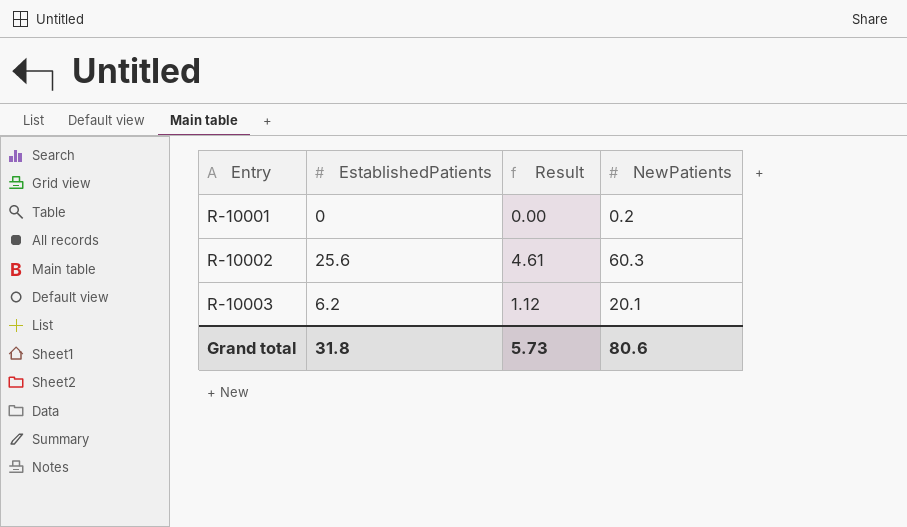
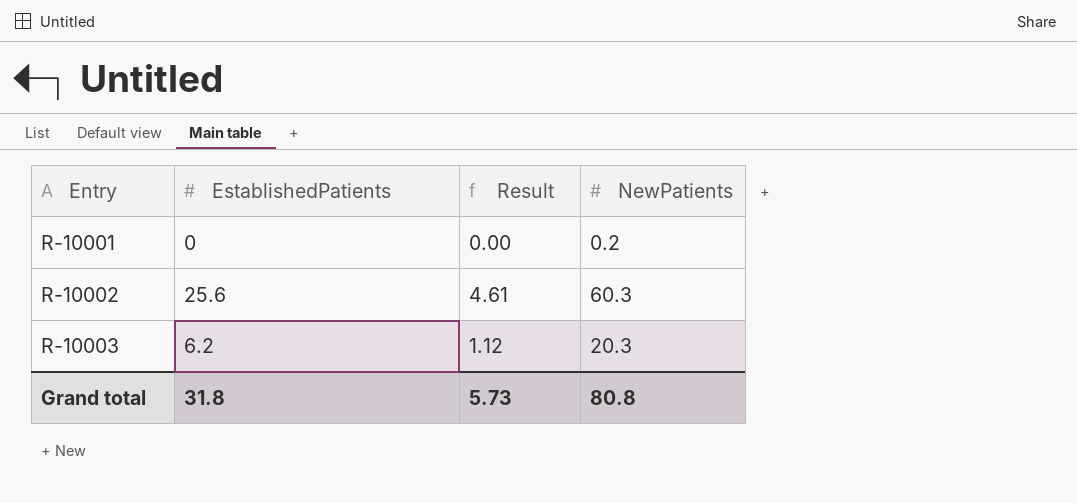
R-10003 | NewPatients: 20.1 -> 20.3
Grand total | NewPatients: 80.6 -> 80.8

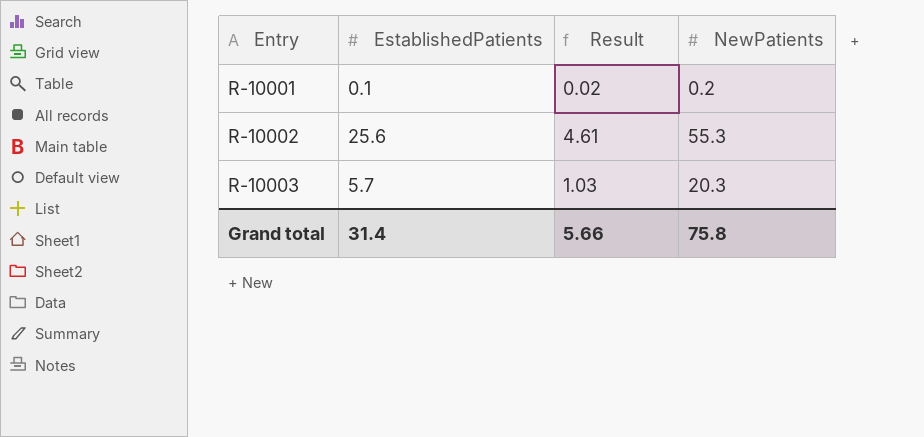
R-10001 | EstablishedPatients: 0 -> 0.1
R-10001 | Result: 0.00 -> 0.02
R-10002 | NewPatients: 60.3 -> 55.3
R-10003 | EstablishedPatients: 6.2 -> 5.7
R-10003 | Result: 1.12 -> 1.03
Grand total | EstablishedPatients: 31.8 -> 31.4
Grand total | Result: 5.73 -> 5.66
Grand total | NewPatients: 80.8 -> 75.8

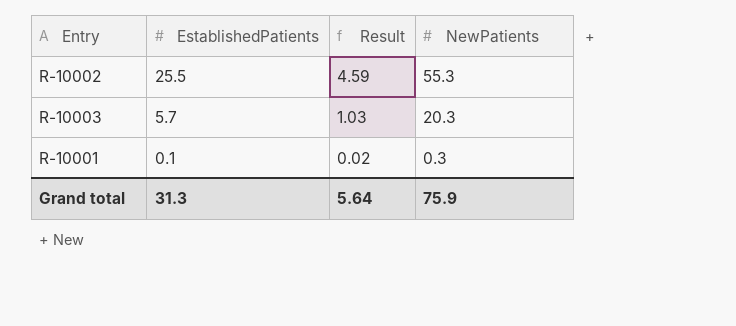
row order: Entry ascending -> EstablishedPatients descending
R-10002 | EstablishedPatients: 25.6 -> 25.5
R-10002 | Result: 4.61 -> 4.59
R-10001 | NewPatients: 0.2 -> 0.3
Grand total | EstablishedPatients: 31.4 -> 31.3
Grand total | Result: 5.66 -> 5.64
Grand total | NewPatients: 75.8 -> 75.9

